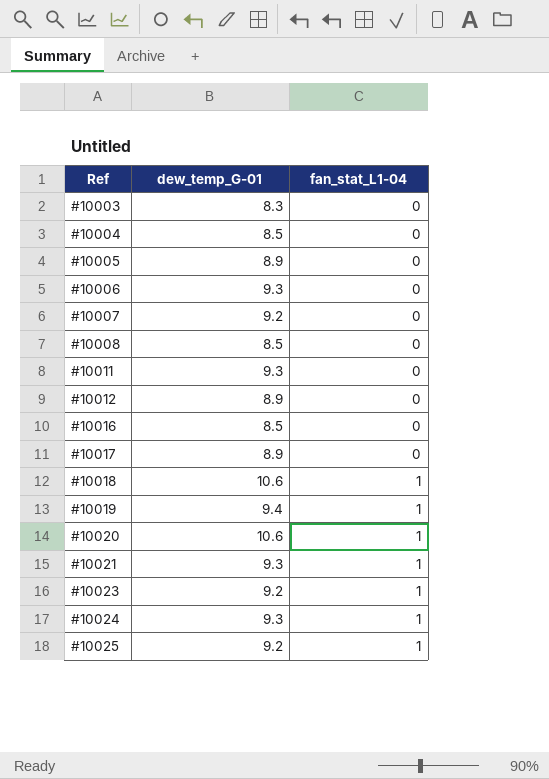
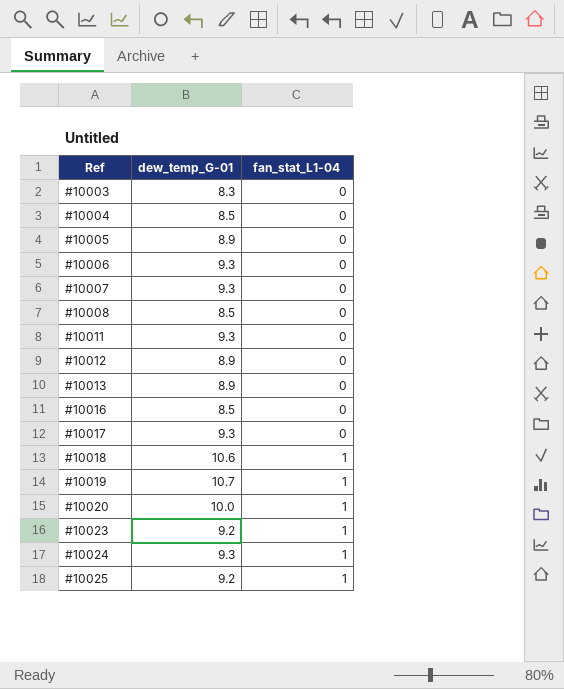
row #10021: 9.3 | 1 -> none
#10007 | dew_temp_G-01: 9.2 -> 9.3
row #10013: none -> 8.9 | 0
#10017 | dew_temp_G-01: 8.9 -> 9.3
#10019 | dew_temp_G-01: 9.4 -> 10.7
#10020 | dew_temp_G-01: 10.6 -> 10.0

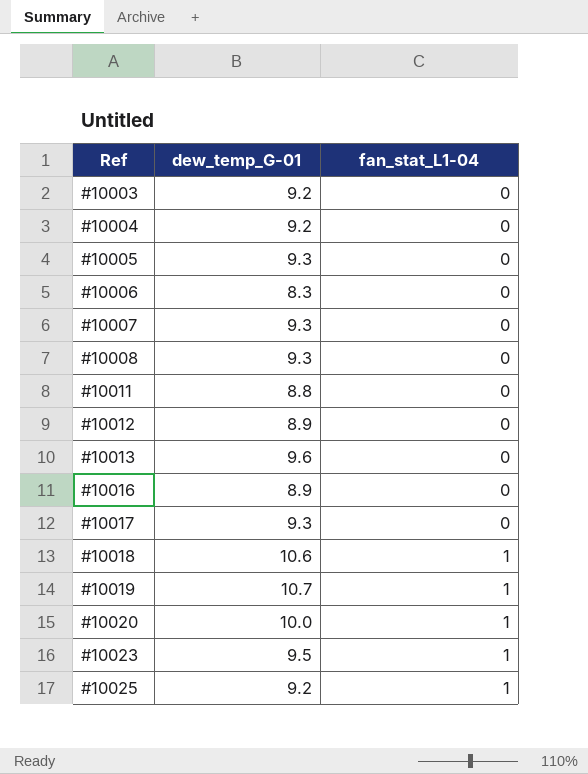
row #10024: 9.3 | 1 -> none
#10003 | dew_temp_G-01: 8.3 -> 9.2
#10004 | dew_temp_G-01: 8.5 -> 9.2
#10005 | dew_temp_G-01: 8.9 -> 9.3
#10006 | dew_temp_G-01: 9.3 -> 8.3
#10008 | dew_temp_G-01: 8.5 -> 9.3
#10011 | dew_temp_G-01: 9.3 -> 8.8
#10013 | dew_temp_G-01: 8.9 -> 9.6
#10016 | dew_temp_G-01: 8.5 -> 8.9
#10023 | dew_temp_G-01: 9.2 -> 9.5

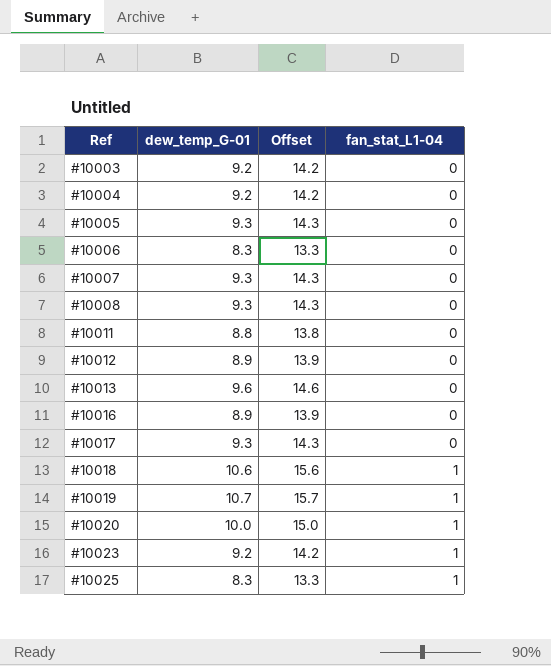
column Offset | formula: none -> [dew_temp_G-01] + 5
#10023 | dew_temp_G-01: 9.5 -> 9.2
#10025 | dew_temp_G-01: 9.2 -> 8.3

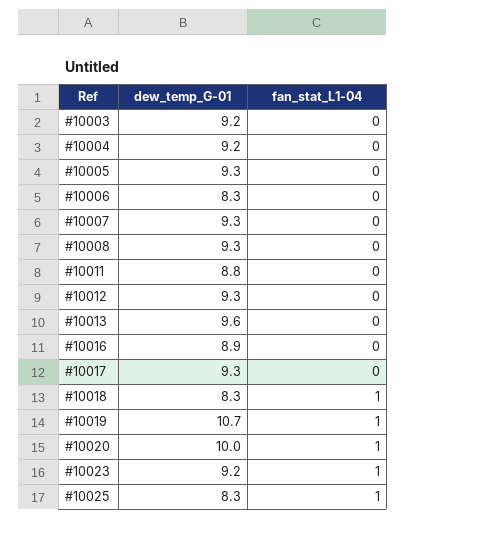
column Offset | formula: [dew_temp_G-01] + 5 -> none
#10012 | dew_temp_G-01: 8.9 -> 9.3
#10018 | dew_temp_G-01: 10.6 -> 8.3

